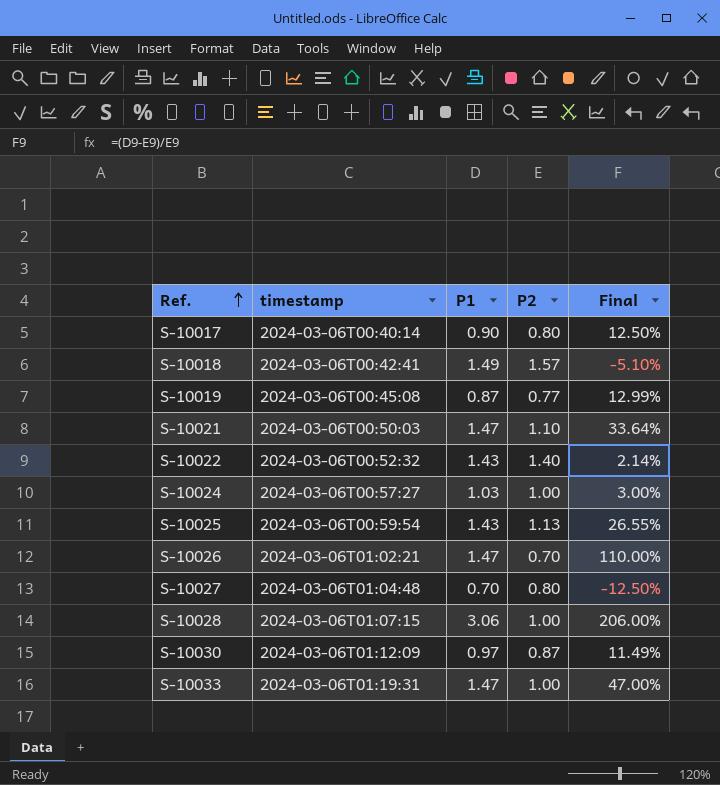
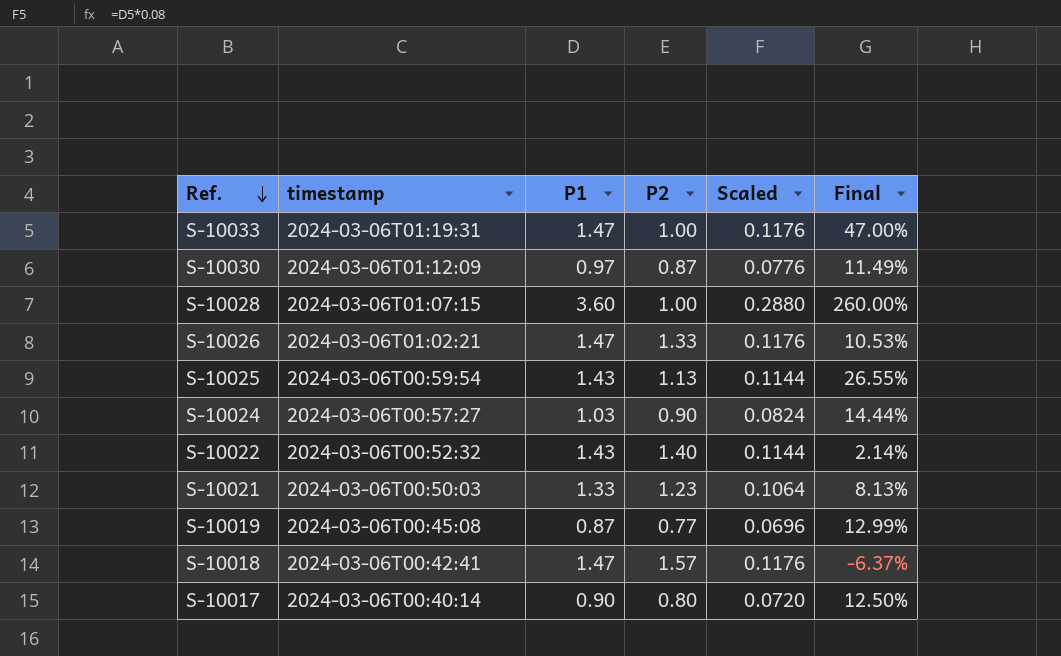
row order: Ref. ascending -> Ref. descending
column Scaled | formula: none -> [P1] * 0.08
row S-10027: 2024-03-06T01:04:48 | 0.70 | 0.80 | -12.50% -> none
S-10028 | P1: 3.06 -> 3.60
S-10028 | Final: 206.00% -> 260.00%
S-10026 | P2: 0.70 -> 1.33
S-10026 | Final: 110.00% -> 10.53%
S-10024 | P2: 1.00 -> 0.90
S-10024 | Final: 3.00% -> 14.44%
S-10021 | P1: 1.47 -> 1.33
S-10021 | P2: 1.10 -> 1.23
S-10021 | Final: 33.64% -> 8.13%
S-10018 | P1: 1.49 -> 1.47
S-10018 | Final: -5.10% -> -6.37%

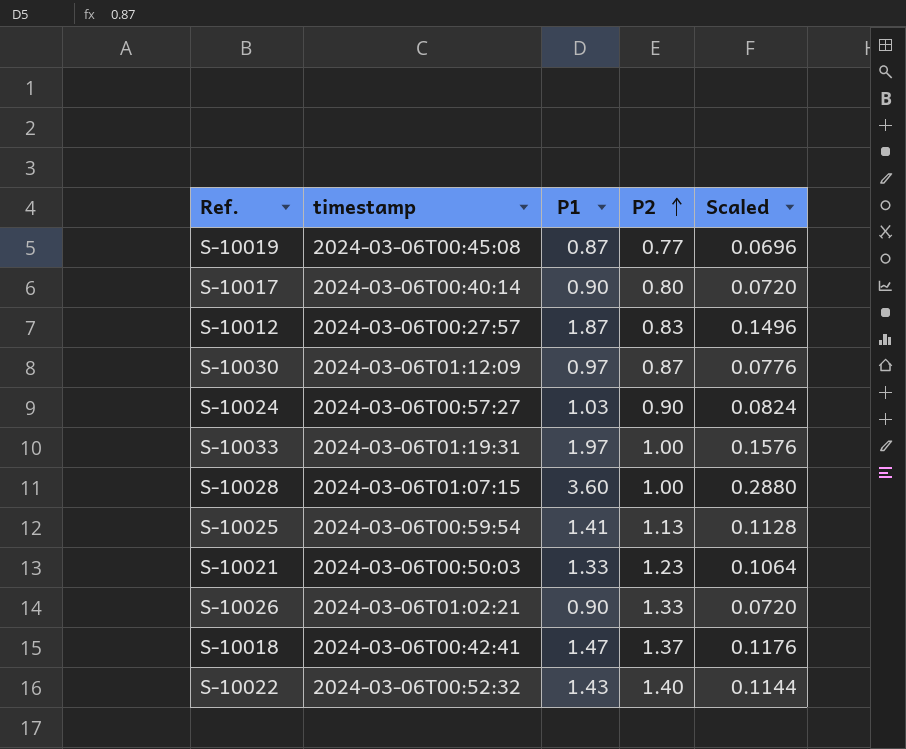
row order: Ref. descending -> P2 ascending
column Final | formula: ([P1] - [P2]) / [P2] -> none
row S-10012: none -> 2024-03-06T00:27:57 | 1.87 | 0.83 | 0.1496
S-10033 | P1: 1.47 -> 1.97
S-10033 | Scaled: 0.1176 -> 0.1576
S-10025 | P1: 1.43 -> 1.41
S-10025 | Scaled: 0.1144 -> 0.1128
S-10026 | P1: 1.47 -> 0.90
S-10026 | Scaled: 0.1176 -> 0.0720
S-10018 | P2: 1.57 -> 1.37

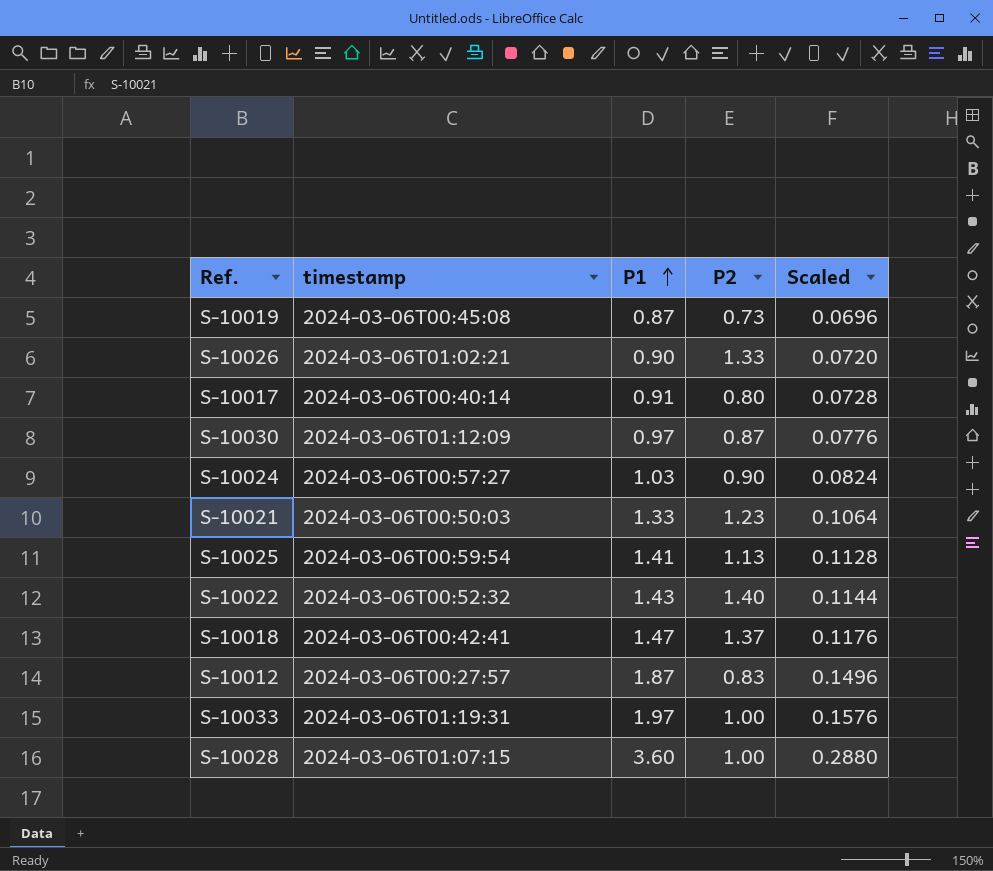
row order: P2 ascending -> P1 ascending
S-10019 | P2: 0.77 -> 0.73
S-10017 | P1: 0.90 -> 0.91
S-10017 | Scaled: 0.0720 -> 0.0728

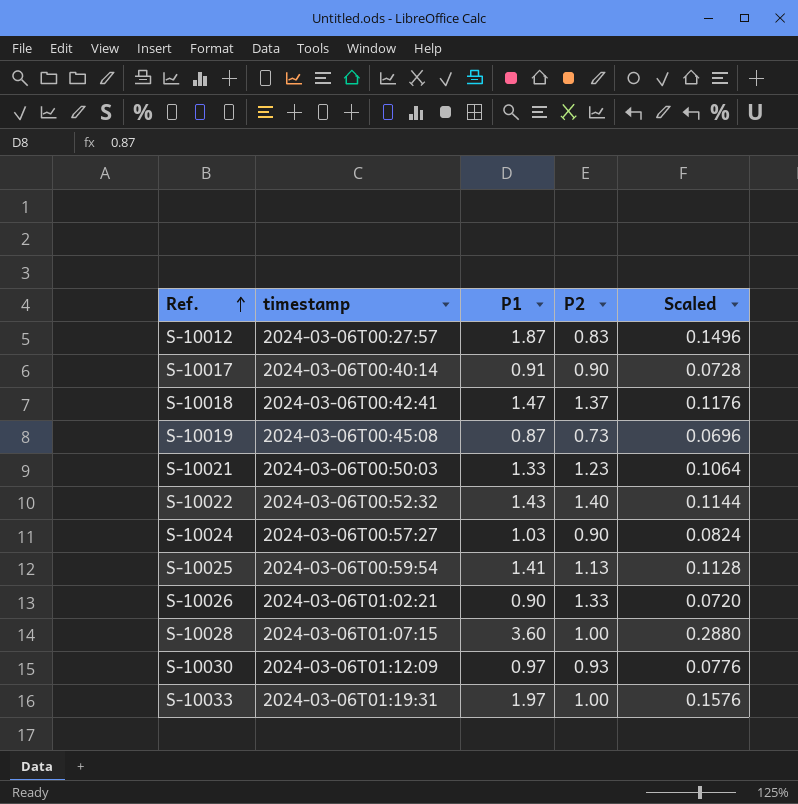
row order: P1 ascending -> Ref. ascending
S-10017 | P2: 0.80 -> 0.90
S-10030 | P2: 0.87 -> 0.93

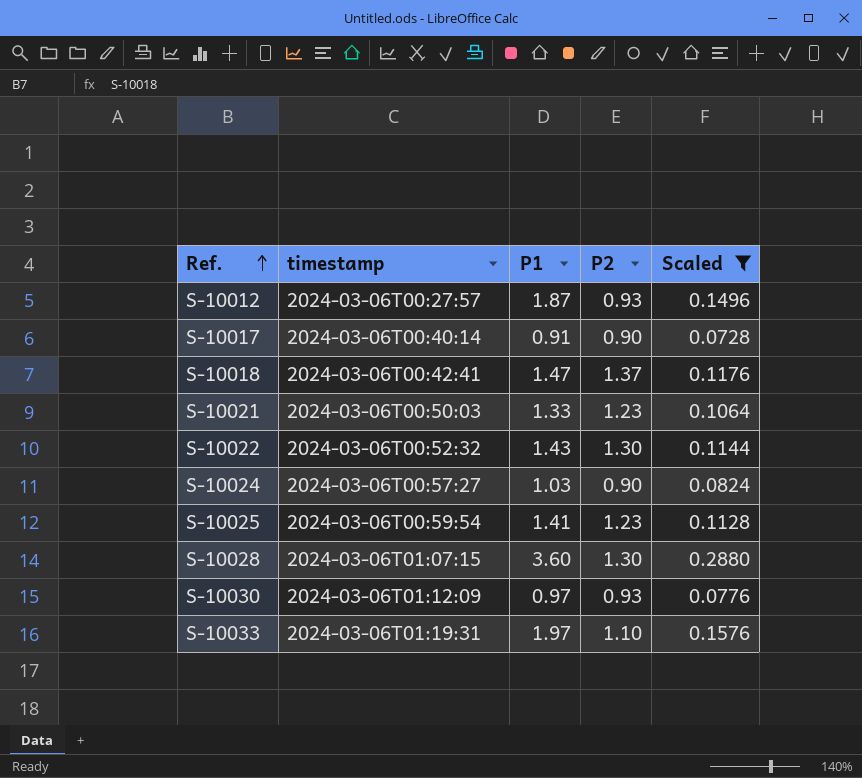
filter: none -> Scaled >= 0.0728
S-10012 | P2: 0.83 -> 0.93
S-10022 | P2: 1.40 -> 1.30
S-10025 | P2: 1.13 -> 1.23
S-10028 | P2: 1.00 -> 1.30
S-10033 | P2: 1.00 -> 1.10

